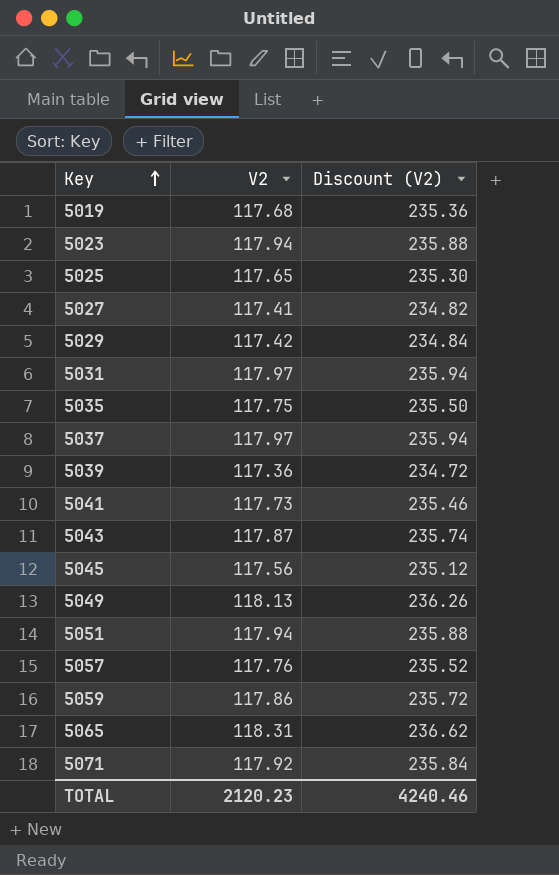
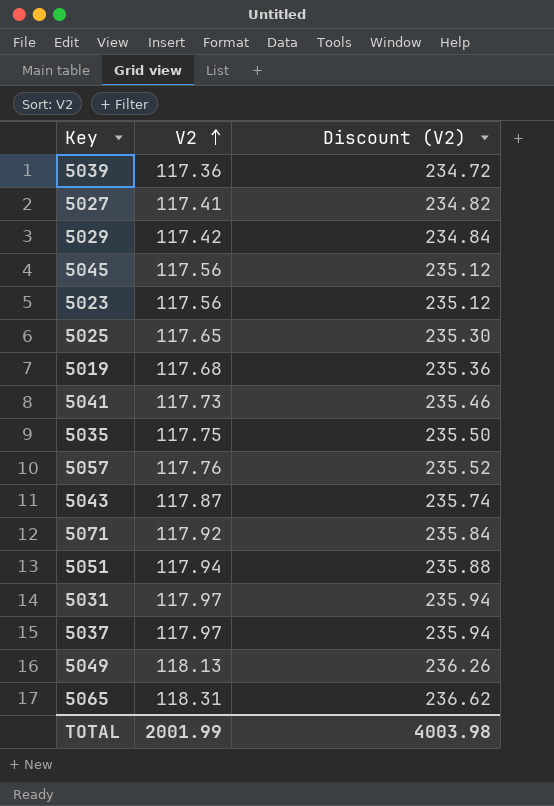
row order: Key ascending -> V2 ascending
row 5059: 117.86 | 235.72 -> none
5023 | V2: 117.94 -> 117.56
5023 | Discount (V2): 235.88 -> 235.12
TOTAL | V2: 2120.23 -> 2001.99
TOTAL | Discount (V2): 4240.46 -> 4003.98

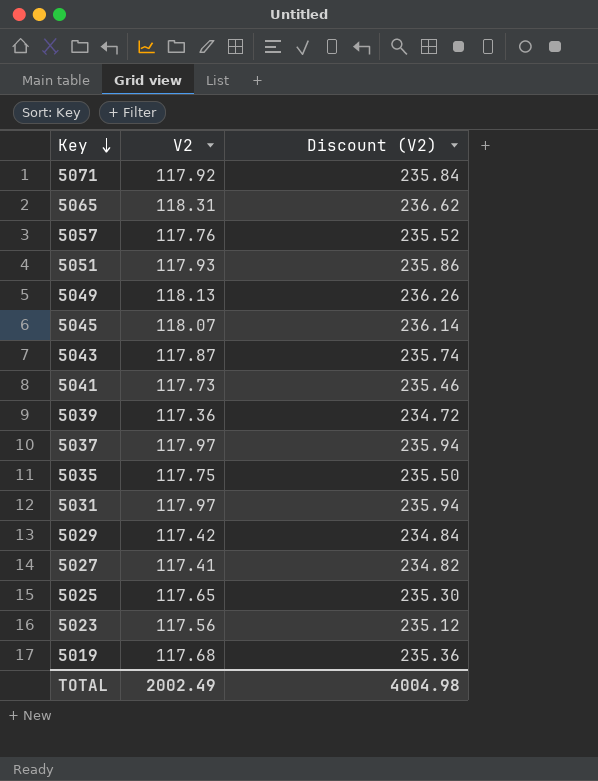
row order: V2 ascending -> Key descending
5051 | V2: 117.94 -> 117.93
5051 | Discount (V2): 235.88 -> 235.86
5045 | V2: 117.56 -> 118.07
5045 | Discount (V2): 235.12 -> 236.14
TOTAL | V2: 2001.99 -> 2002.49
TOTAL | Discount (V2): 4003.98 -> 4004.98

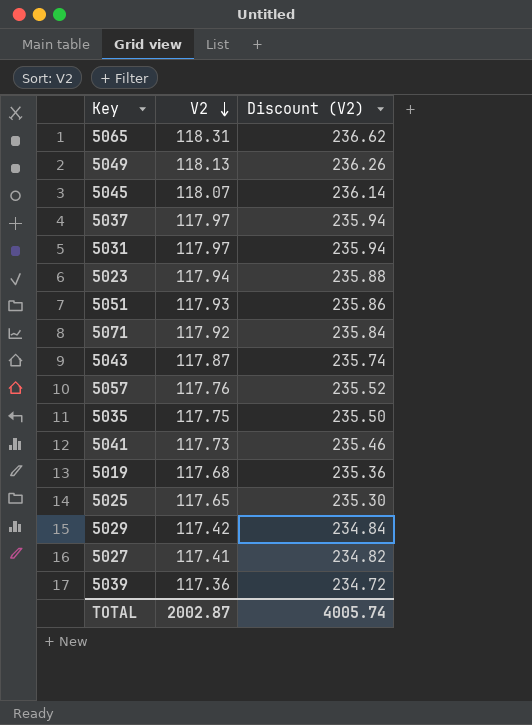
row order: Key descending -> V2 descending
5023 | V2: 117.56 -> 117.94
5023 | Discount (V2): 235.12 -> 235.88
TOTAL | V2: 2002.49 -> 2002.87
TOTAL | Discount (V2): 4004.98 -> 4005.74

